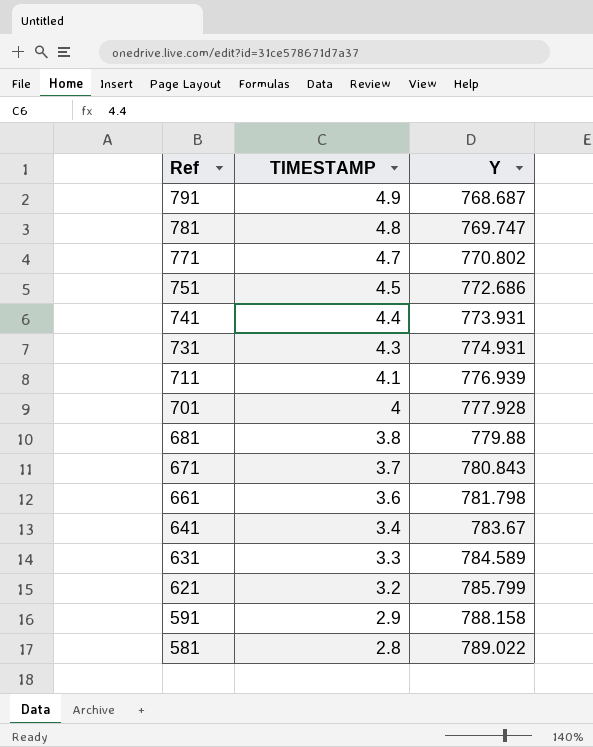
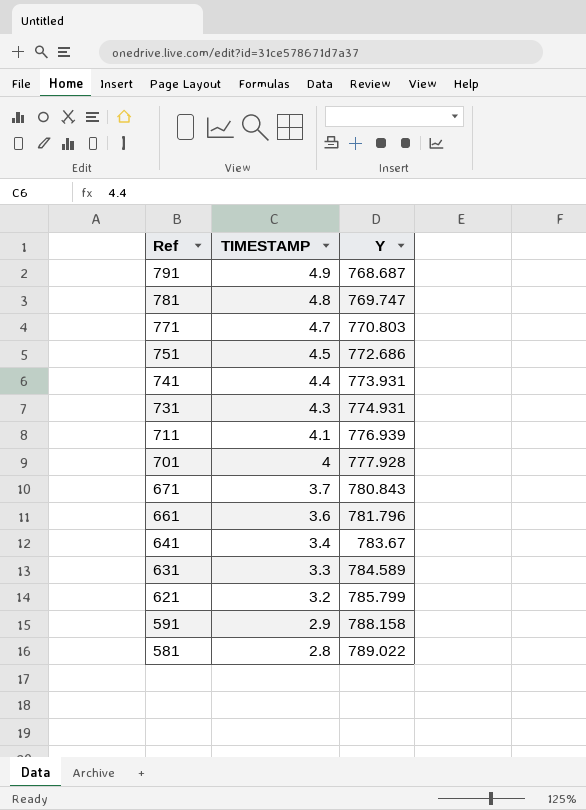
row 681: 3.8 | 779.88 -> none
771 | Y: 770.802 -> 770.803
661 | Y: 781.798 -> 781.796

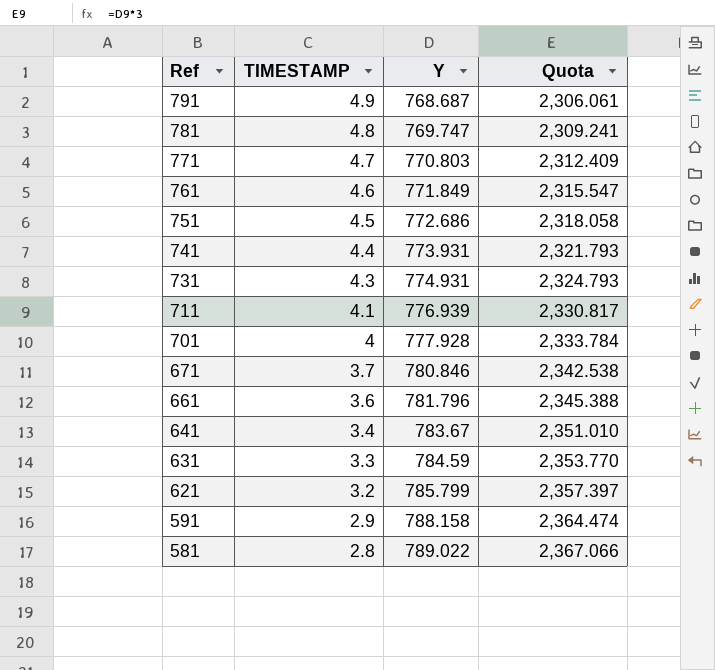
column Quota | formula: none -> [Y] * 3
row 761: none -> 4.6 | 771.849 | 2,315.547
671 | Y: 780.843 -> 780.846
631 | Y: 784.589 -> 784.59

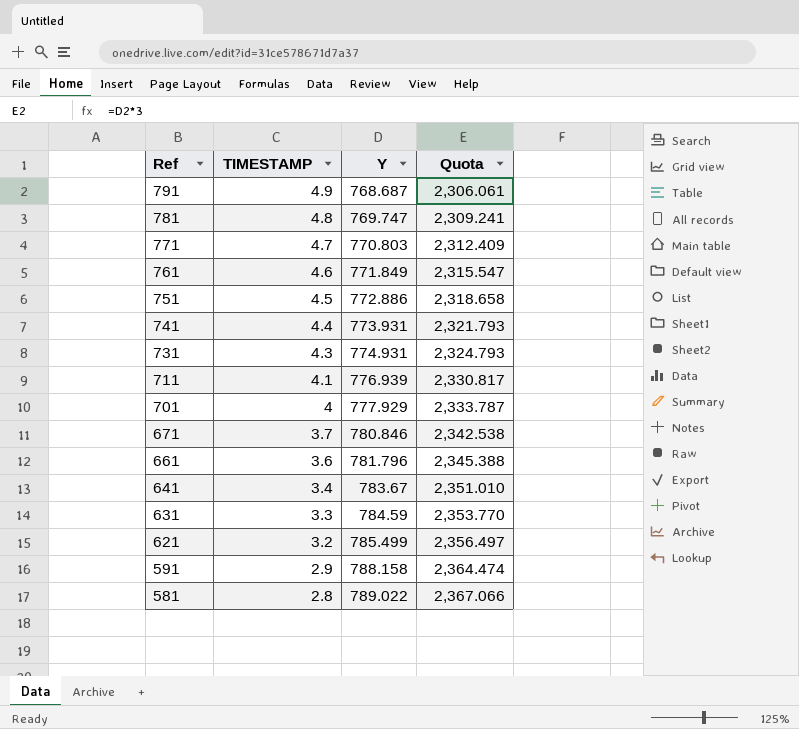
751 | Y: 772.686 -> 772.886
751 | Quota: 2,318.058 -> 2,318.658
701 | Y: 777.928 -> 777.929
701 | Quota: 2,333.784 -> 2,333.787
621 | Y: 785.799 -> 785.499
621 | Quota: 2,357.397 -> 2,356.497

